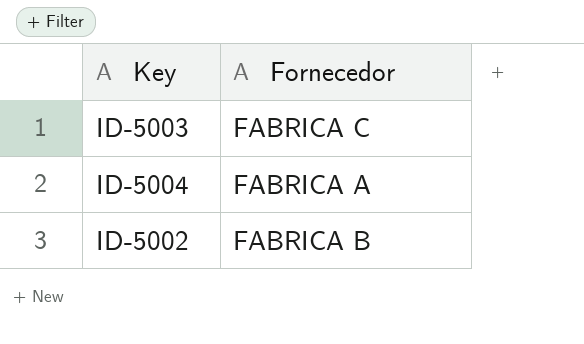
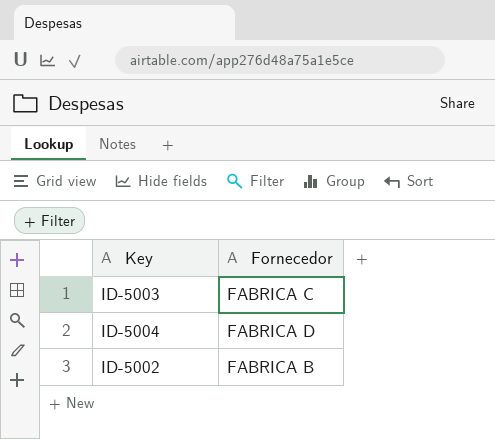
ID-5004 | Fornecedor: FABRICA A -> FABRICA D

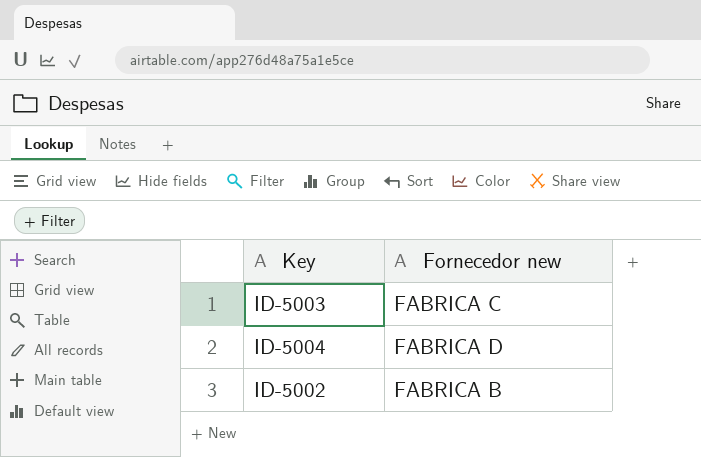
column name: Fornecedor -> Fornecedor new

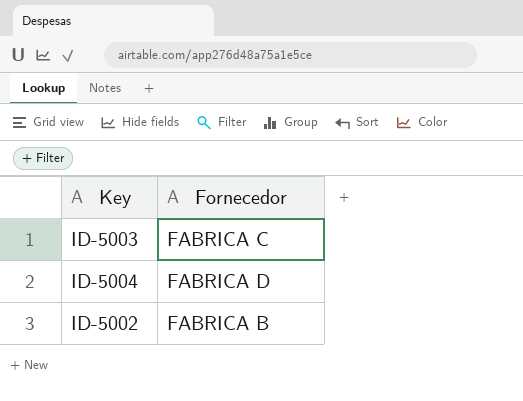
column name: Fornecedor new -> Fornecedor

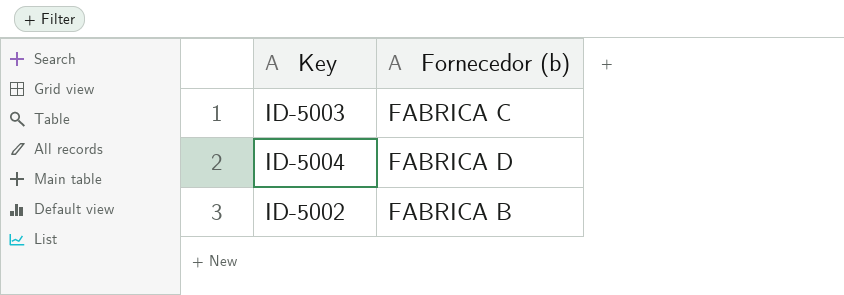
column name: Fornecedor -> Fornecedor (b)

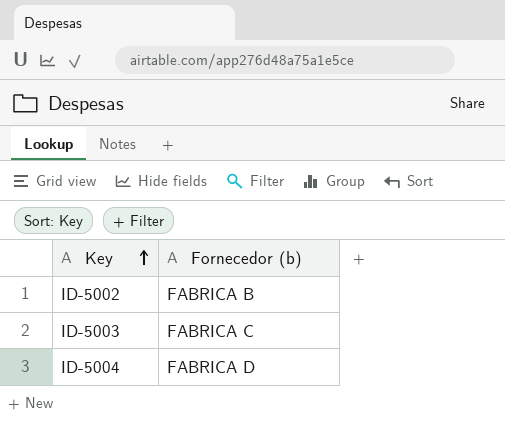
row order: none -> Key ascending

